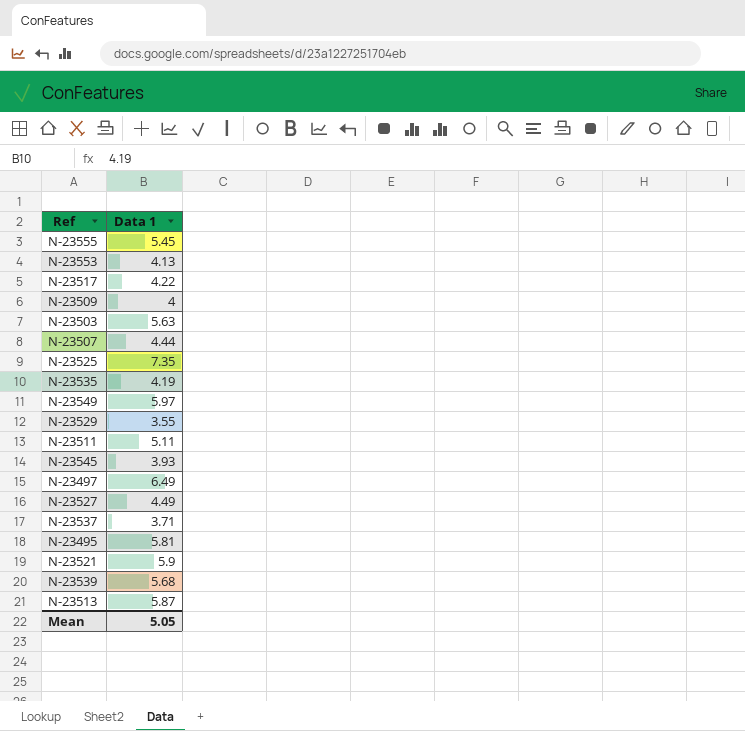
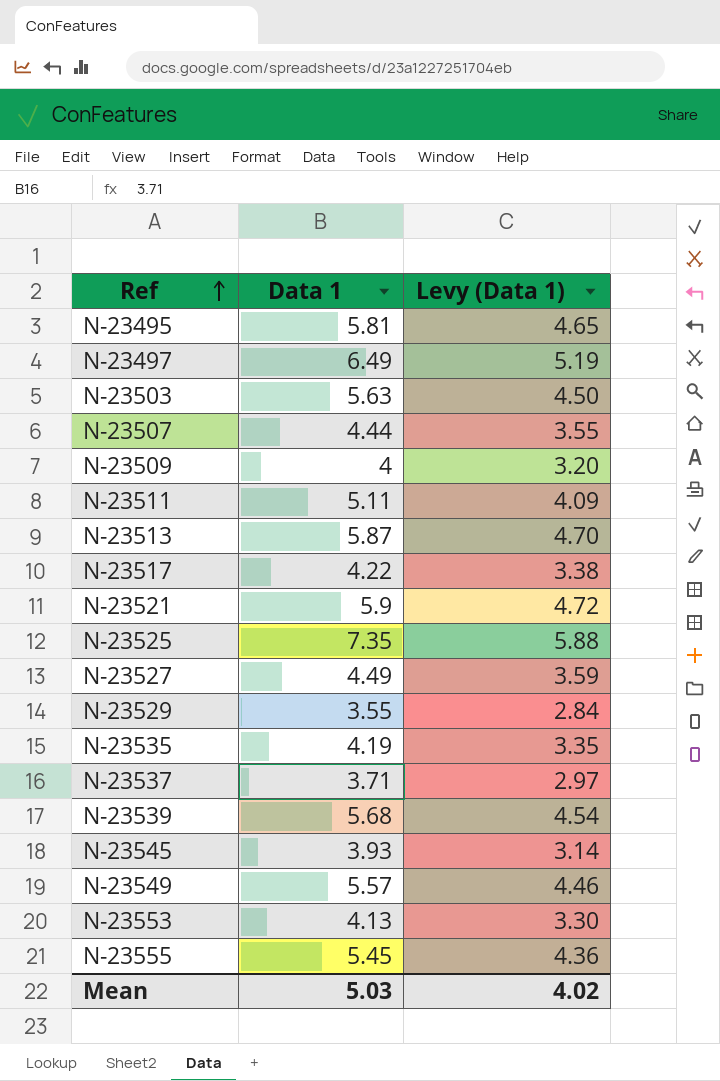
row order: none -> Ref ascending
column Levy (Data 1) | formula: none -> [Data 1] * 0.8
N-23549 | Data 1: 5.97 -> 5.57
Mean | Data 1: 5.05 -> 5.03

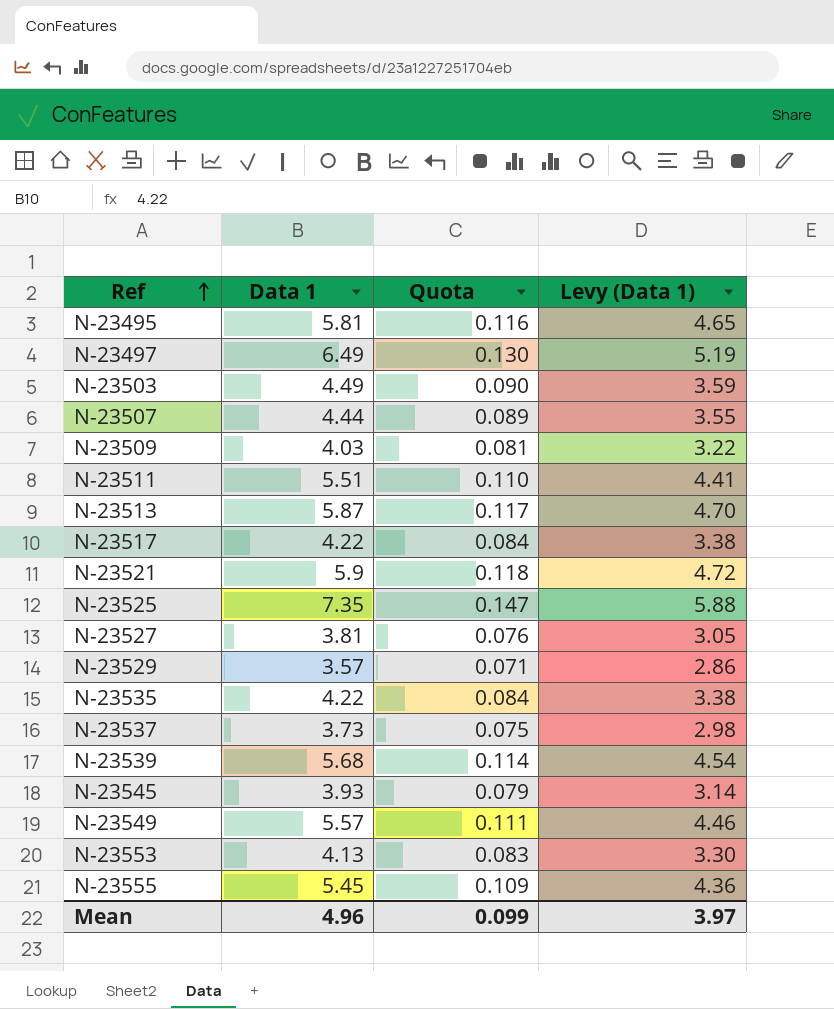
column Quota | formula: none -> [Data 1] * 0.02
N-23503 | Data 1: 5.63 -> 4.49
N-23503 | Levy (Data 1): 4.50 -> 3.59
N-23509 | Data 1: 4 -> 4.03
N-23509 | Levy (Data 1): 3.20 -> 3.22
N-23511 | Data 1: 5.11 -> 5.51
N-23511 | Levy (Data 1): 4.09 -> 4.41
N-23527 | Data 1: 4.49 -> 3.81
N-23527 | Levy (Data 1): 3.59 -> 3.05
N-23529 | Data 1: 3.55 -> 3.57
N-23529 | Levy (Data 1): 2.84 -> 2.86
N-23535 | Data 1: 4.19 -> 4.22
N-23535 | Levy (Data 1): 3.35 -> 3.38
N-23537 | Data 1: 3.71 -> 3.73
N-23537 | Levy (Data 1): 2.97 -> 2.98
Mean | Data 1: 5.03 -> 4.96
Mean | Levy (Data 1): 4.02 -> 3.97

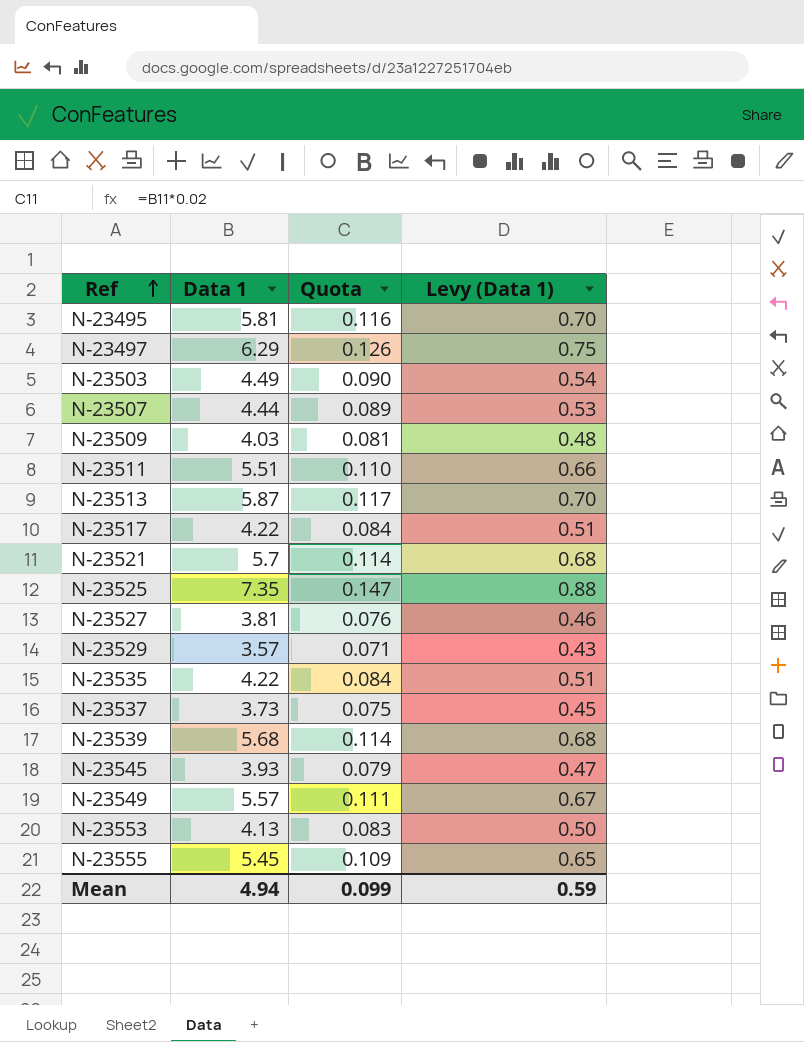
column Levy (Data 1) | formula: [Data 1] * 0.8 -> [Data 1] * 0.12
N-23497 | Data 1: 6.49 -> 6.29
N-23497 | Quota: 0.130 -> 0.126
N-23521 | Data 1: 5.9 -> 5.7
N-23521 | Quota: 0.118 -> 0.114
Mean | Data 1: 4.96 -> 4.94
Mean | Levy (Data 1): 3.97 -> 0.59

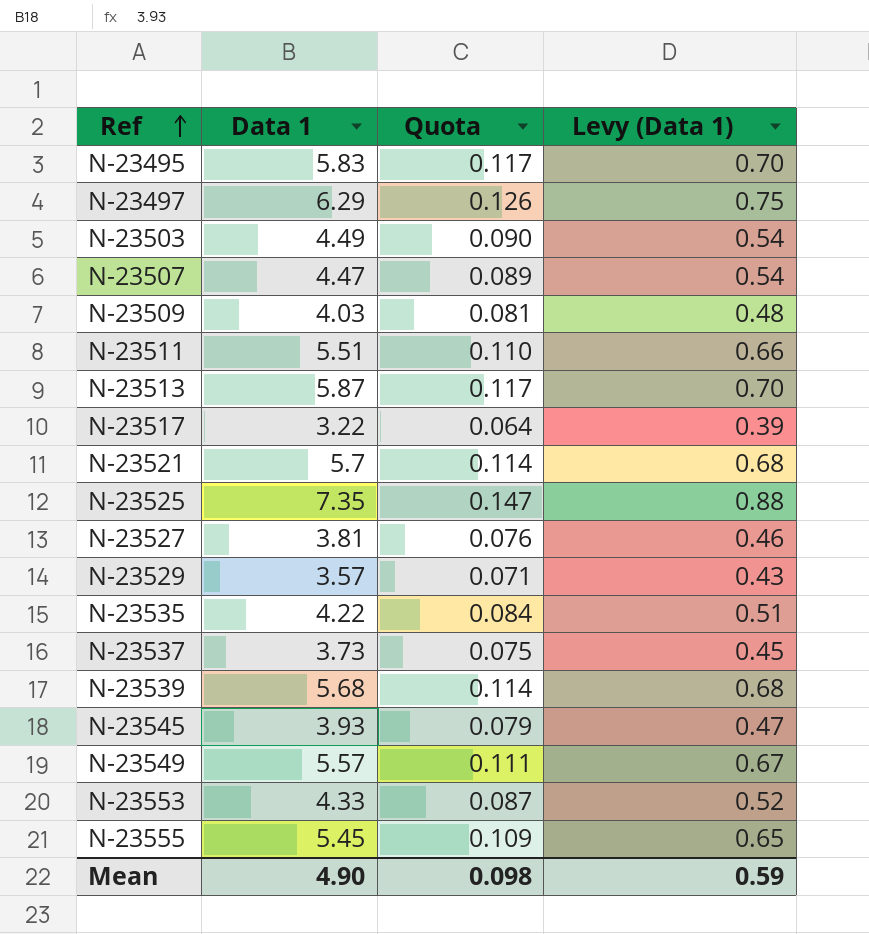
N-23495 | Data 1: 5.81 -> 5.83
N-23495 | Quota: 0.116 -> 0.117
N-23507 | Data 1: 4.44 -> 4.47
N-23507 | Levy (Data 1): 0.53 -> 0.54
N-23517 | Data 1: 4.22 -> 3.22
N-23517 | Quota: 0.084 -> 0.064
N-23517 | Levy (Data 1): 0.51 -> 0.39
N-23553 | Data 1: 4.13 -> 4.33
N-23553 | Quota: 0.083 -> 0.087
N-23553 | Levy (Data 1): 0.50 -> 0.52
Mean | Data 1: 4.94 -> 4.90
Mean | Quota: 0.099 -> 0.098

